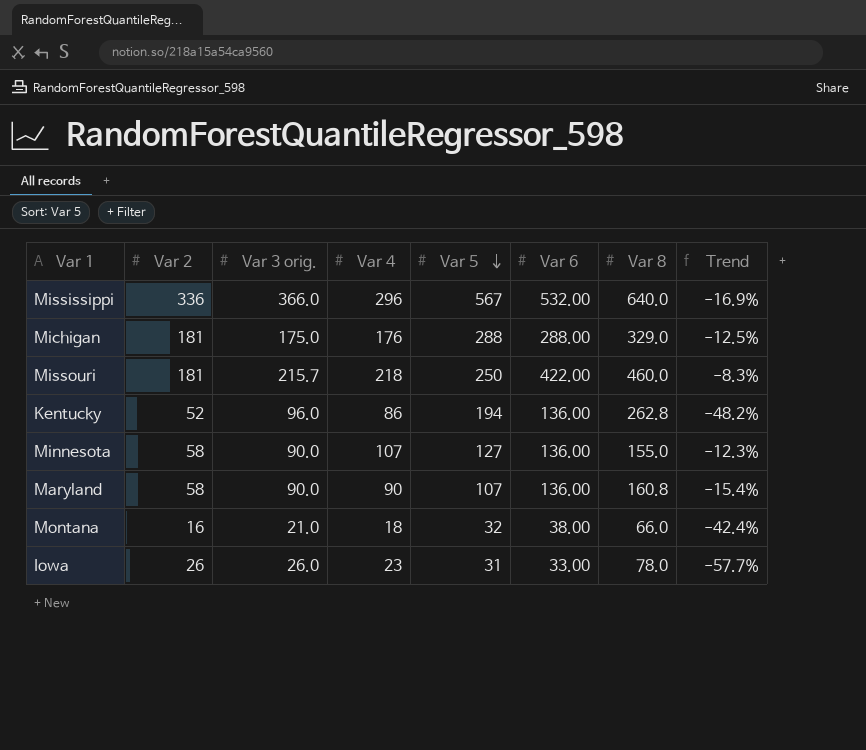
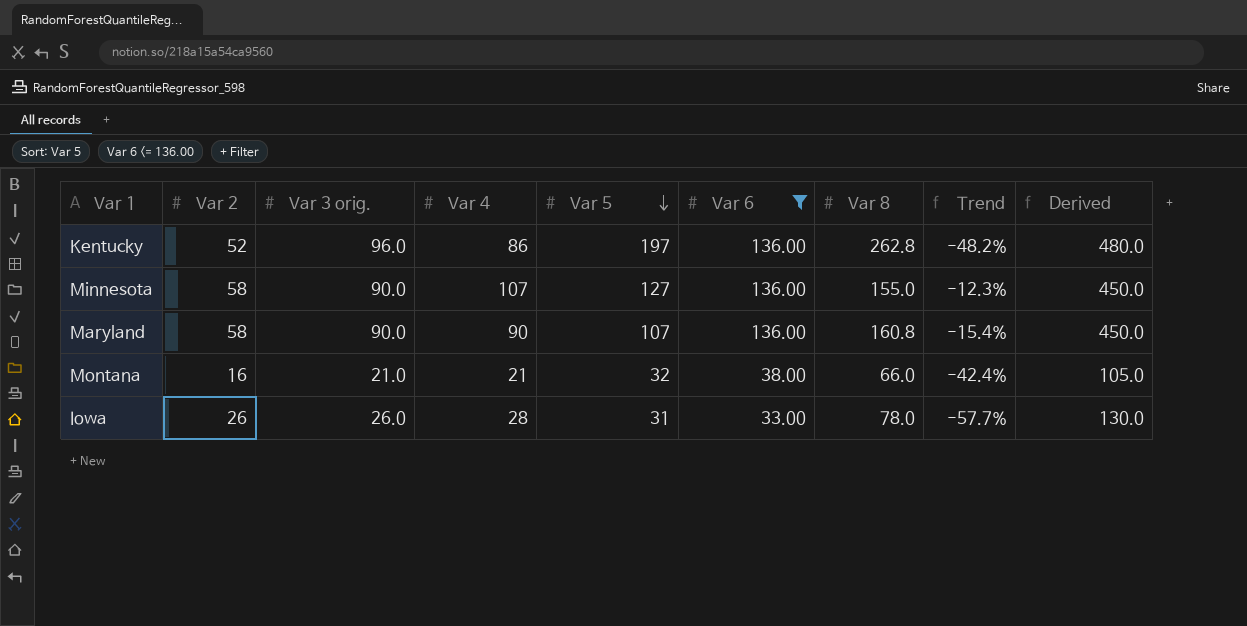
filter: none -> Var 6 <= 136.00
column Derived | formula: none -> [Var 3 orig.] * 5
Kentucky | Var 5: 194 -> 197
Montana | Var 4: 18 -> 21
Iowa | Var 4: 23 -> 28

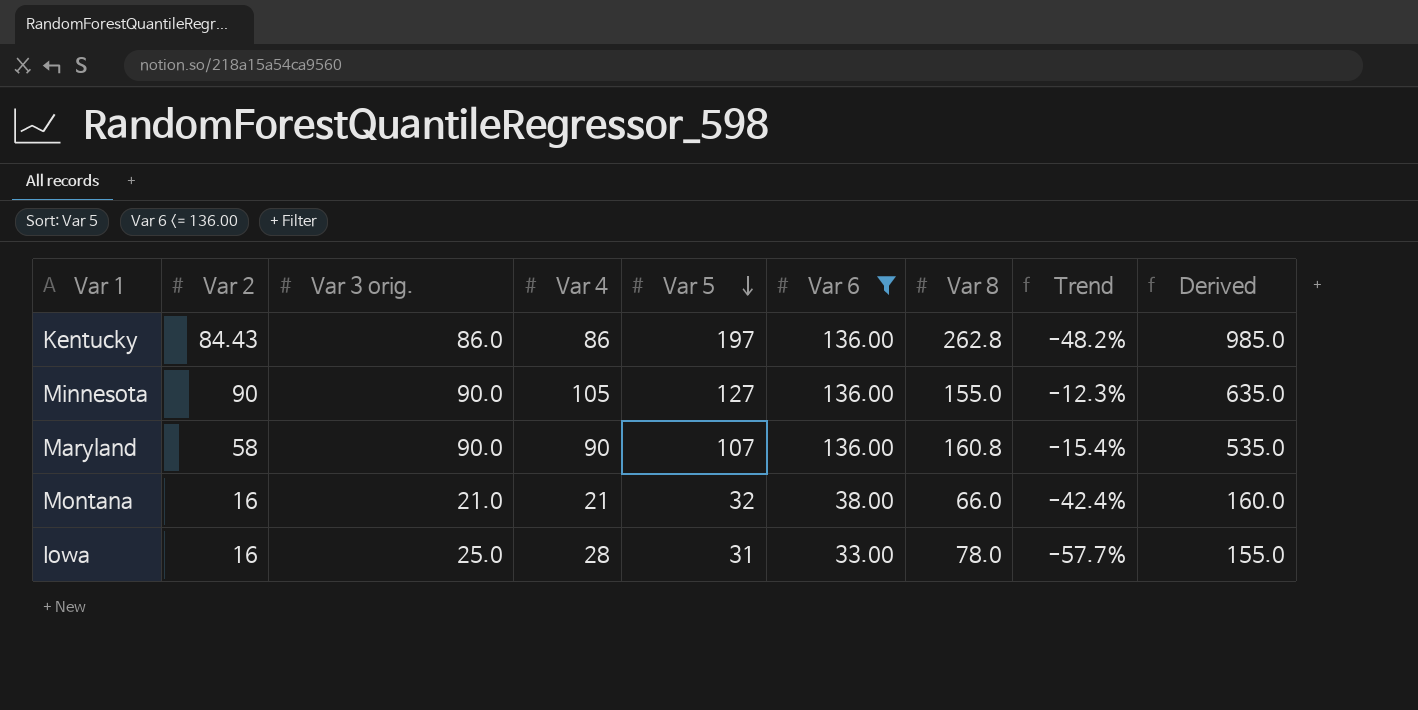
column Derived | formula: [Var 3 orig.] * 5 -> [Var 5] * 5
Kentucky | Var 2: 52 -> 84.43
Kentucky | Var 3 orig.: 96.0 -> 86.0
Minnesota | Var 2: 58 -> 90
Minnesota | Var 4: 107 -> 105
Iowa | Var 2: 26 -> 16
Iowa | Var 3 orig.: 26.0 -> 25.0

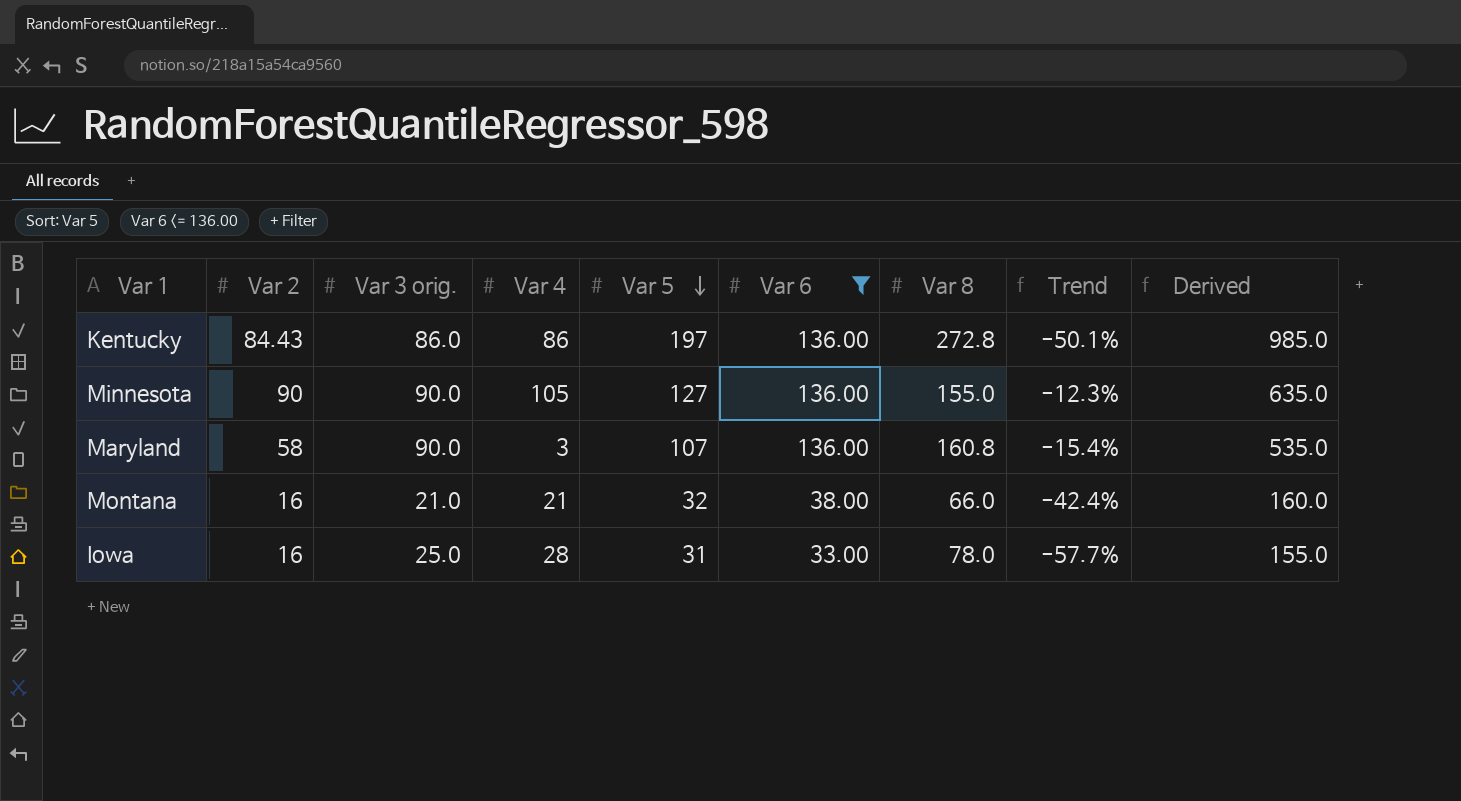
Kentucky | Var 8: 262.8 -> 272.8
Kentucky | Trend: -48.2% -> -50.1%
Maryland | Var 4: 90 -> 3

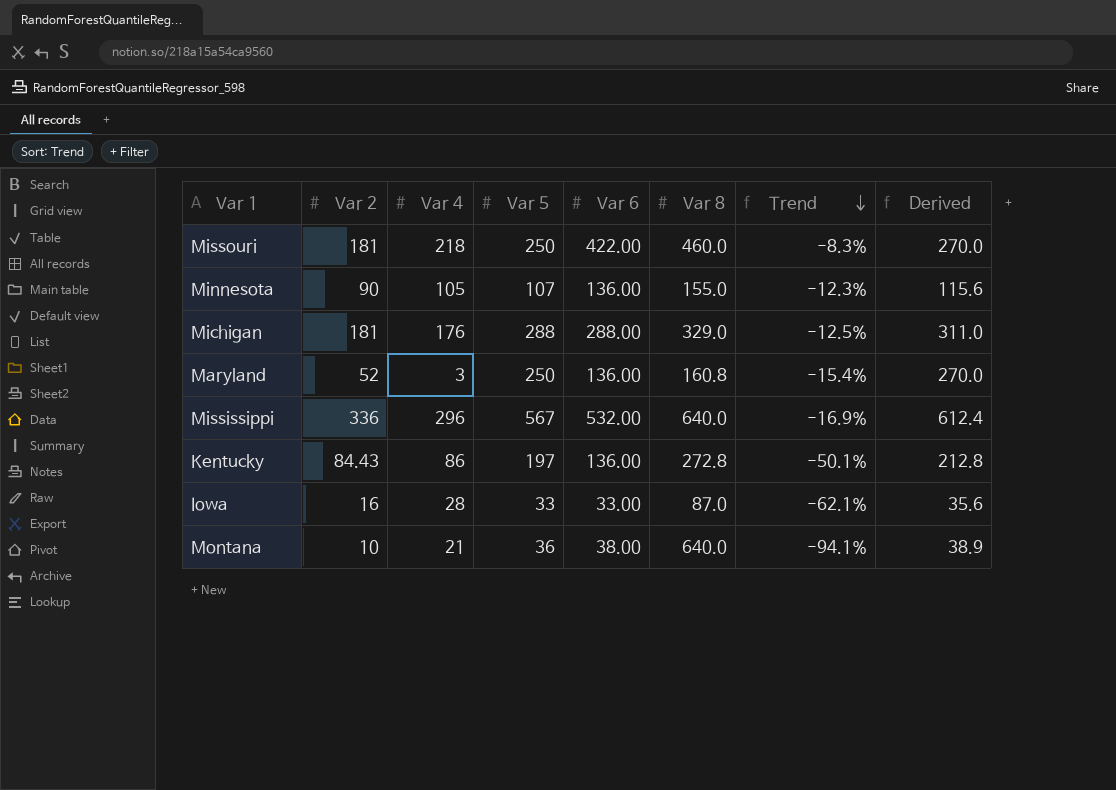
filter: Var 6 <= 136.00 -> none
row order: Var 5 descending -> Trend descending
column Var 3 orig. | position: 3 -> none
column Derived | formula: [Var 5] * 5 -> [Var 5] * 1.08
Minnesota | Var 5: 127 -> 107
Maryland | Var 2: 58 -> 52
Maryland | Var 5: 107 -> 250
Iowa | Var 5: 31 -> 33
Iowa | Var 8: 78.0 -> 87.0
Iowa | Trend: -57.7% -> -62.1%
Montana | Var 2: 16 -> 10
Montana | Var 5: 32 -> 36
Montana | Var 8: 66.0 -> 640.0
Montana | Trend: -42.4% -> -94.1%

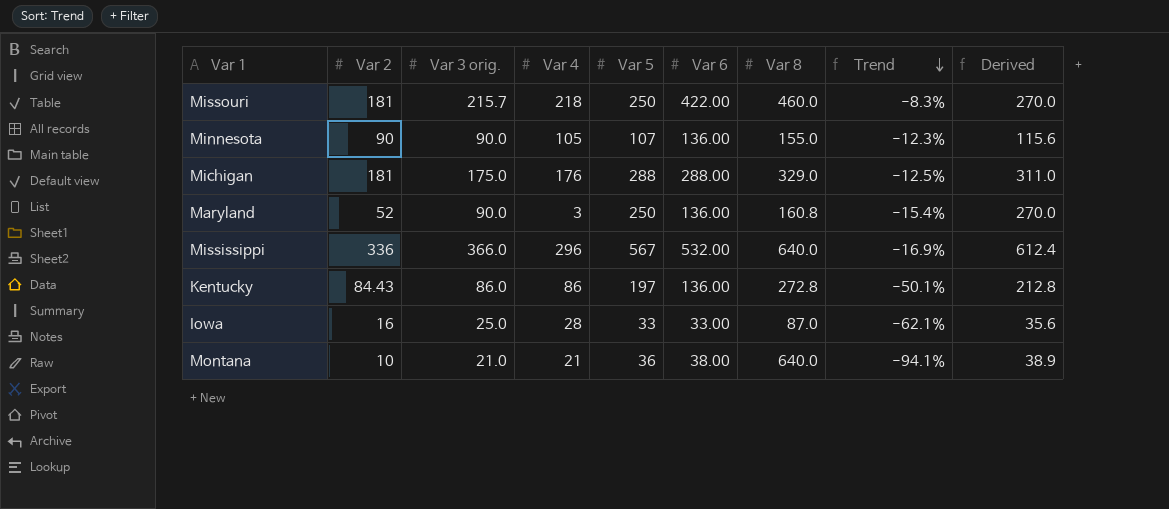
column Var 3 orig. | position: none -> 3

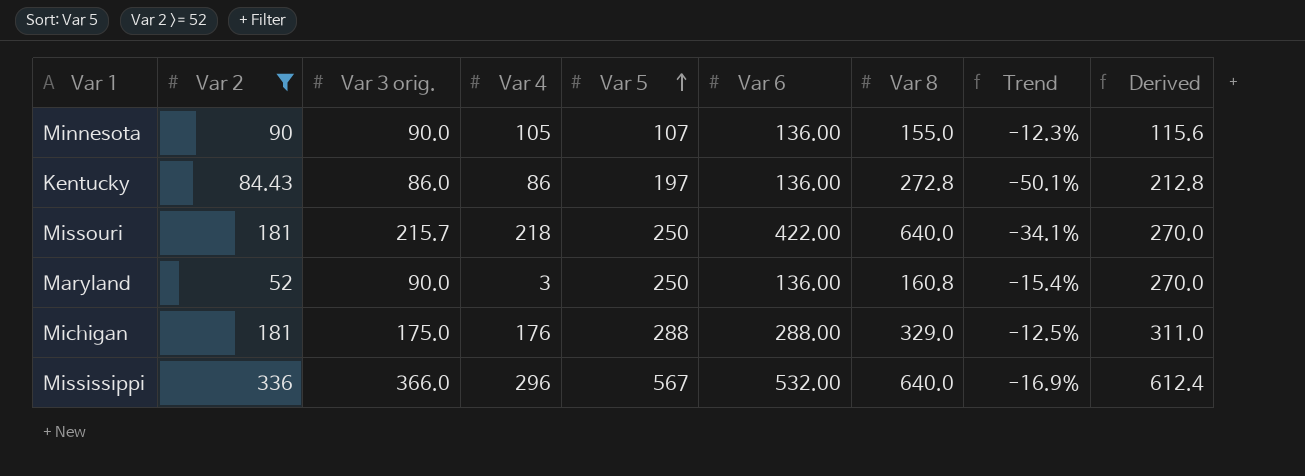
filter: none -> Var 2 >= 52
row order: Trend descending -> Var 5 ascending
Missouri | Var 8: 460.0 -> 640.0
Missouri | Trend: -8.3% -> -34.1%

